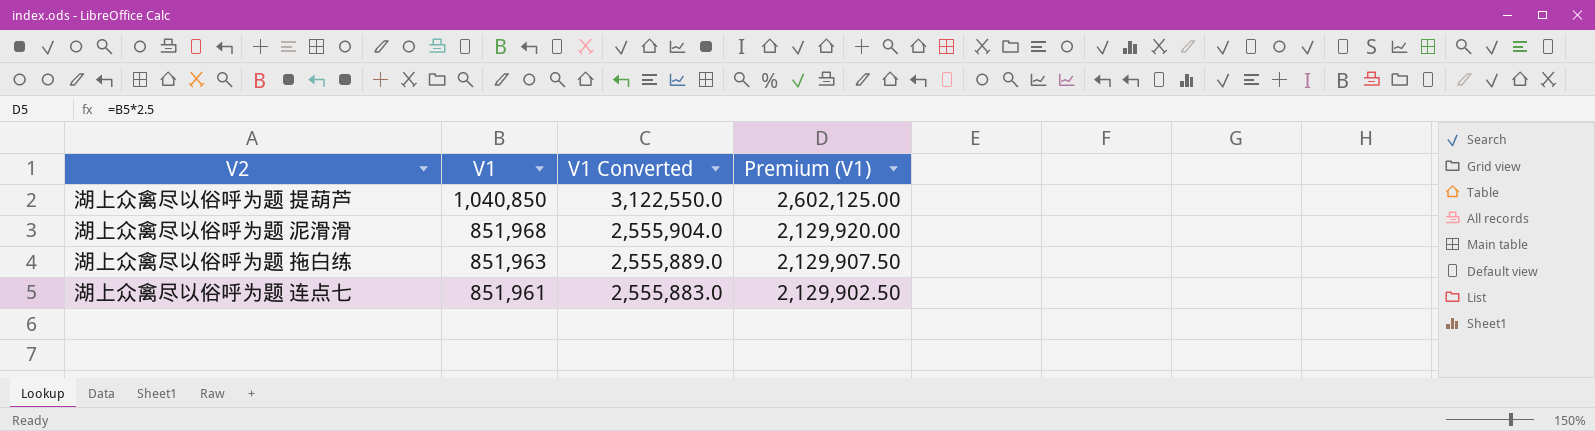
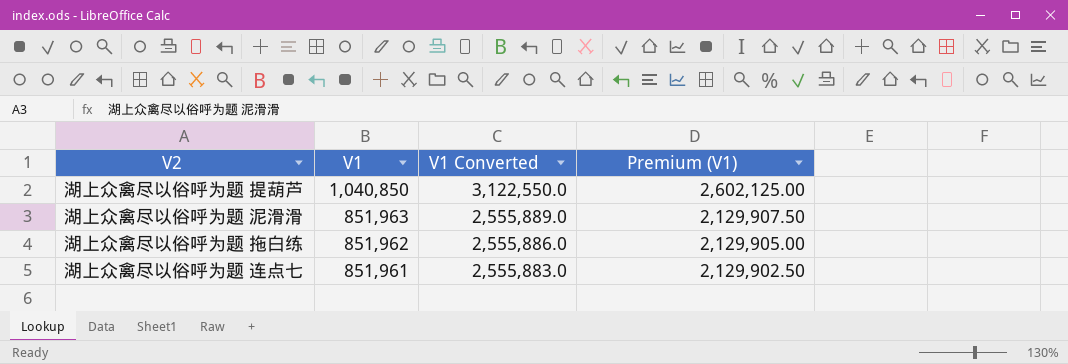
湖上众禽尽以俗呼为题 泥滑滑 | V1: 851,968 -> 851,963
湖上众禽尽以俗呼为题 泥滑滑 | V1 Converted: 2,555,904.0 -> 2,555,889.0
湖上众禽尽以俗呼为题 泥滑滑 | Premium (V1): 2,129,920.00 -> 2,129,907.50
湖上众禽尽以俗呼为题 拖白练 | V1: 851,963 -> 851,962
湖上众禽尽以俗呼为题 拖白练 | V1 Converted: 2,555,889.0 -> 2,555,886.0
湖上众禽尽以俗呼为题 拖白练 | Premium (V1): 2,129,907.50 -> 2,129,905.00

